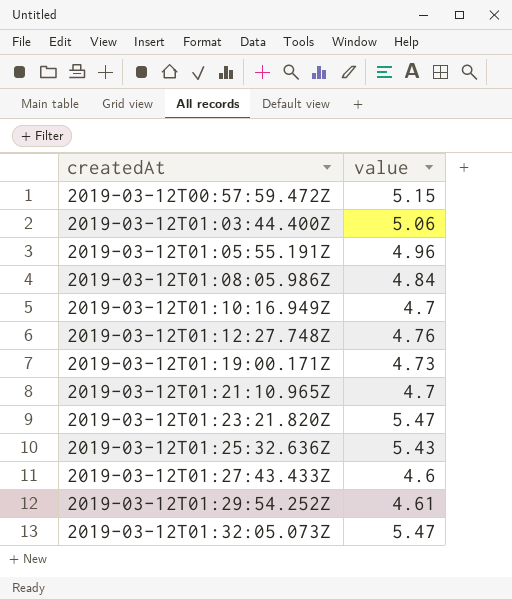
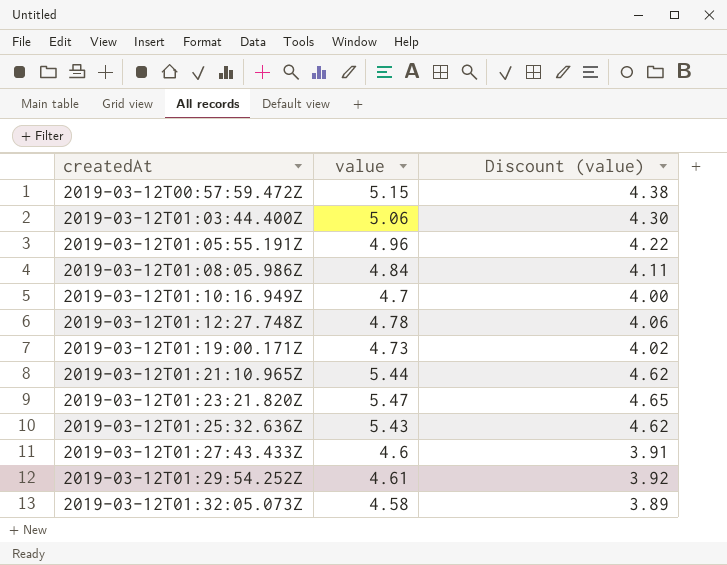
column Discount (value) | formula: none -> [value] * 0.85
2019-03-12T01:12:27.748Z | value: 4.76 -> 4.78
2019-03-12T01:21:10.965Z | value: 4.7 -> 5.44
2019-03-12T01:32:05.073Z | value: 5.47 -> 4.58

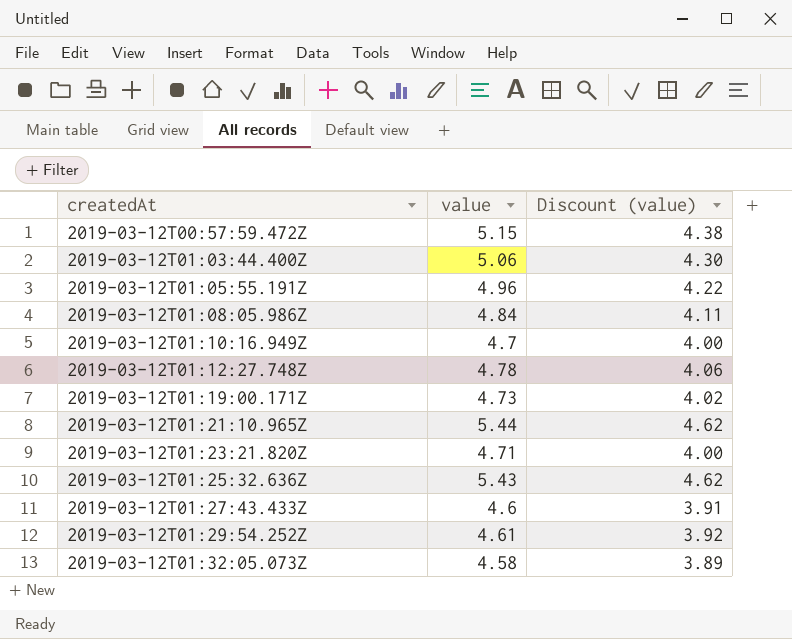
2019-03-12T01:23:21.820Z | value: 5.47 -> 4.71
2019-03-12T01:23:21.820Z | Discount (value): 4.65 -> 4.00

